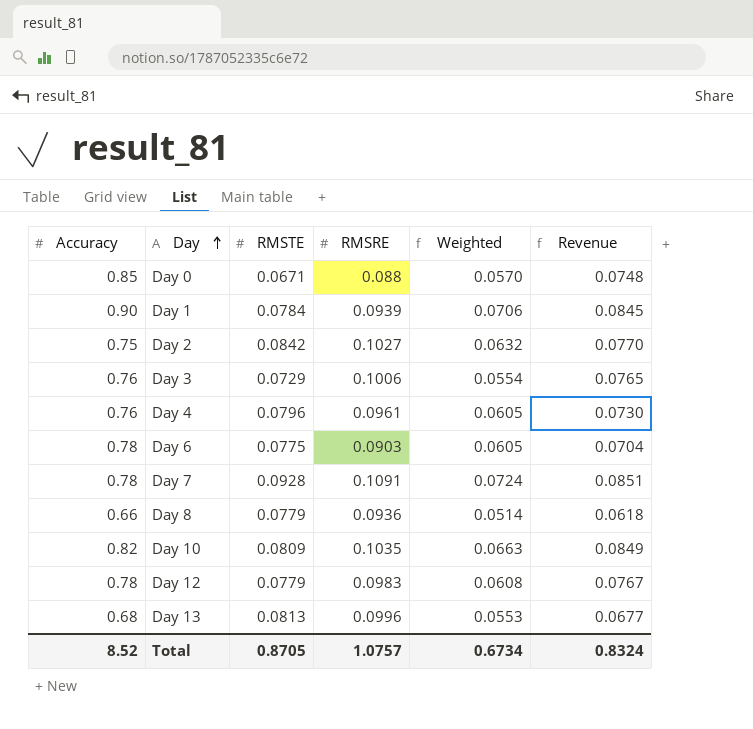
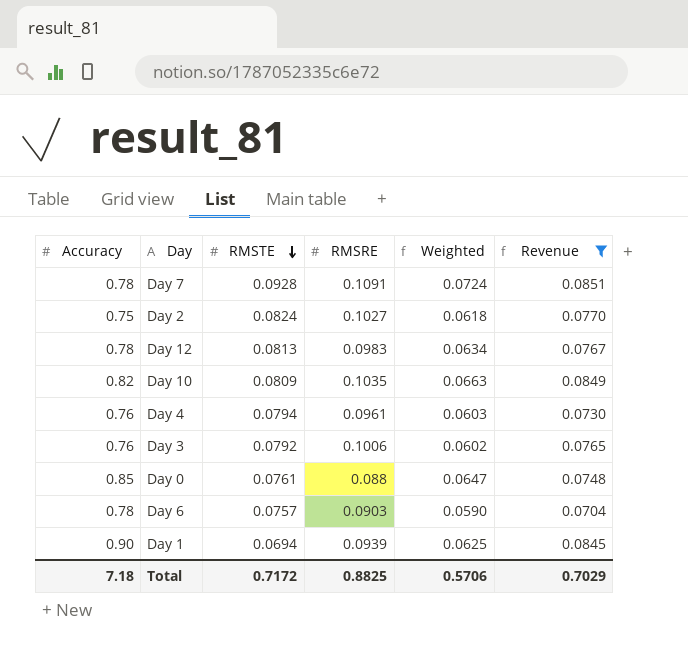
filter: none -> Revenue >= 0.0704
row order: Day ascending -> RMSTE descending
Day 2 | RMSTE: 0.0842 -> 0.0824
Day 2 | Weighted: 0.0632 -> 0.0618
Day 12 | RMSTE: 0.0779 -> 0.0813
Day 12 | Weighted: 0.0608 -> 0.0634
Day 4 | RMSTE: 0.0796 -> 0.0794
Day 4 | Weighted: 0.0605 -> 0.0603
Day 3 | RMSTE: 0.0729 -> 0.0792
Day 3 | Weighted: 0.0554 -> 0.0602
Day 0 | RMSTE: 0.0671 -> 0.0761
Day 0 | Weighted: 0.0570 -> 0.0647
Day 6 | RMSTE: 0.0775 -> 0.0757
Day 6 | Weighted: 0.0605 -> 0.0590
Day 1 | RMSTE: 0.0784 -> 0.0694
Day 1 | Weighted: 0.0706 -> 0.0625
Total | Accuracy: 8.52 -> 7.18
Total | RMSTE: 0.8705 -> 0.7172
Total | RMSRE: 1.0757 -> 0.8825
Total | Weighted: 0.6734 -> 0.5706
Total | Revenue: 0.8324 -> 0.7029

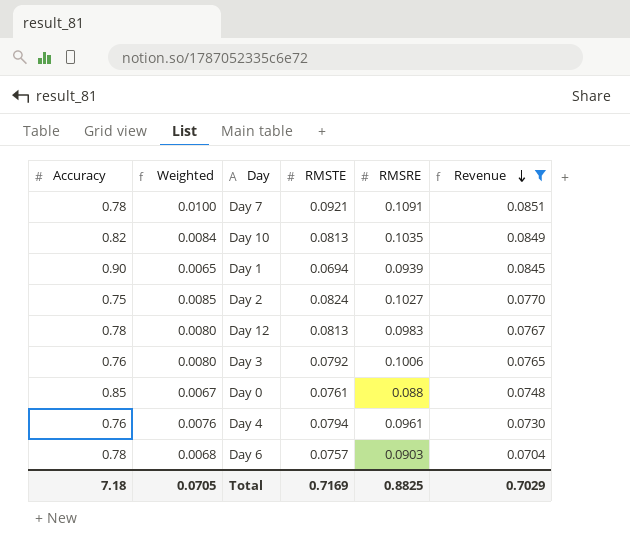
row order: RMSTE descending -> Revenue descending
column Weighted | formula: [Accuracy] * [RMSTE] -> [RMSTE] * [RMSRE]
column Weighted | position: 5 -> 2
Day 7 | RMSTE: 0.0928 -> 0.0921
Day 10 | RMSTE: 0.0809 -> 0.0813
Total | Weighted: 0.5706 -> 0.0705
Total | RMSTE: 0.7172 -> 0.7169

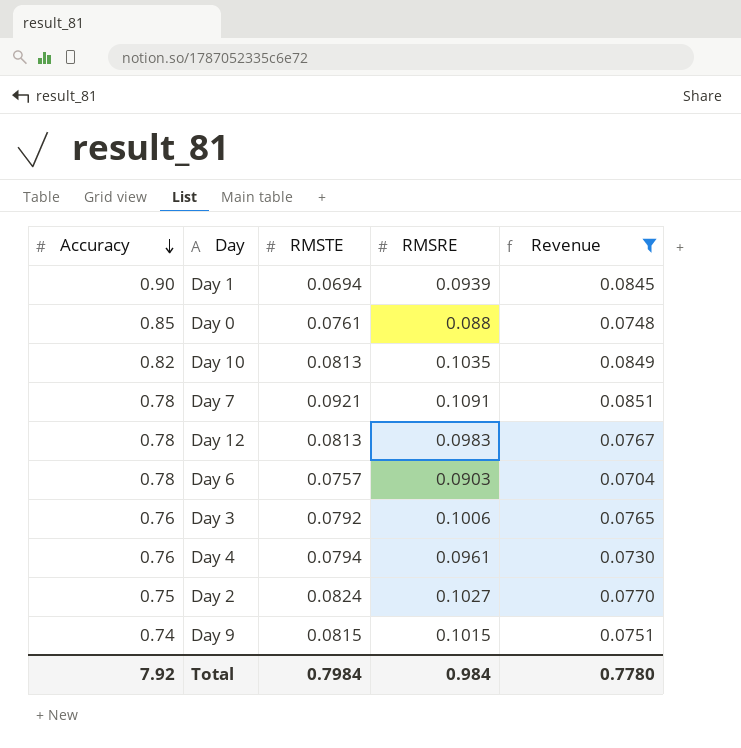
row order: Revenue descending -> Accuracy descending
column Weighted | formula: [RMSTE] * [RMSRE] -> none
row Day 9: none -> 0.74 | 0.0815 | 0.1015 | 0.0751
Total | Accuracy: 7.18 -> 7.92
Total | RMSTE: 0.7169 -> 0.7984
Total | RMSRE: 0.8825 -> 0.984
Total | Revenue: 0.7029 -> 0.7780

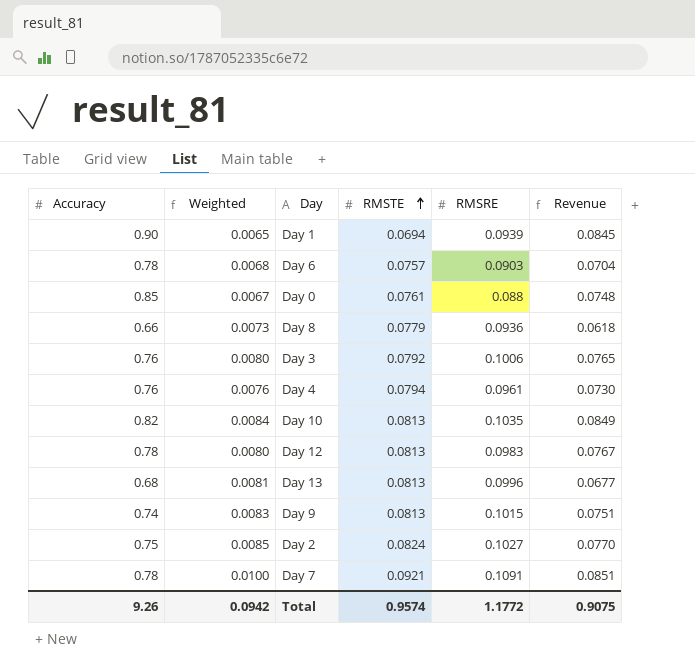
filter: Revenue >= 0.0704 -> none
row order: Accuracy descending -> RMSTE ascending
column Weighted | formula: none -> [RMSTE] * [RMSRE]
Day 9 | RMSTE: 0.0815 -> 0.0813
Total | Accuracy: 7.92 -> 9.26
Total | RMSTE: 0.7984 -> 0.9574
Total | RMSRE: 0.984 -> 1.1772
Total | Revenue: 0.7780 -> 0.9075

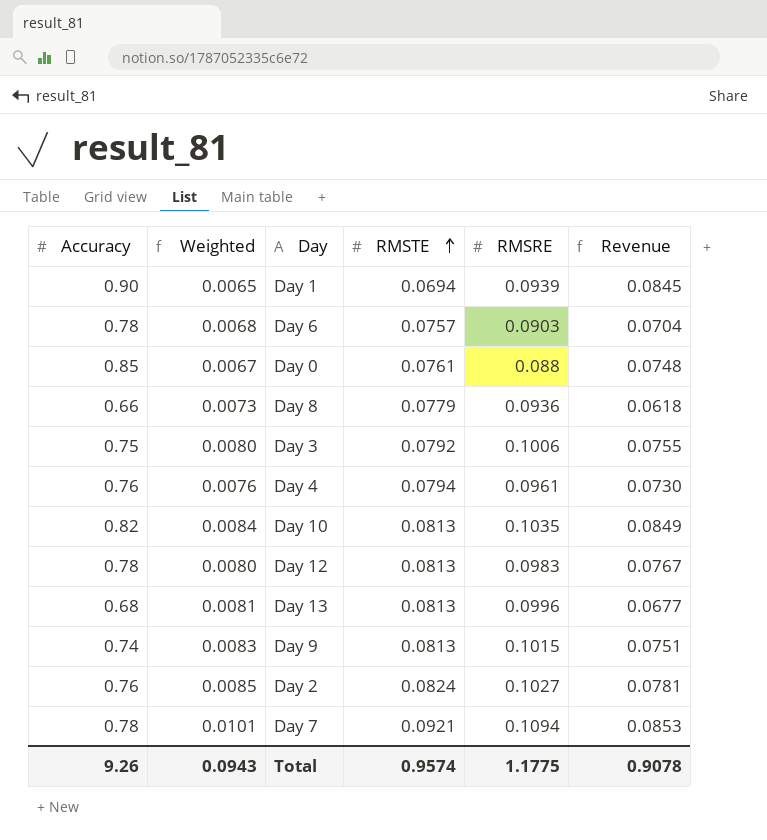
Day 3 | Accuracy: 0.76 -> 0.75
Day 3 | Revenue: 0.0765 -> 0.0755
Day 2 | Accuracy: 0.75 -> 0.76
Day 2 | Revenue: 0.0770 -> 0.0781
Day 7 | Weighted: 0.0100 -> 0.0101
Day 7 | RMSRE: 0.1091 -> 0.1094
Day 7 | Revenue: 0.0851 -> 0.0853
Total | Weighted: 0.0942 -> 0.0943
Total | RMSRE: 1.1772 -> 1.1775
Total | Revenue: 0.9075 -> 0.9078

